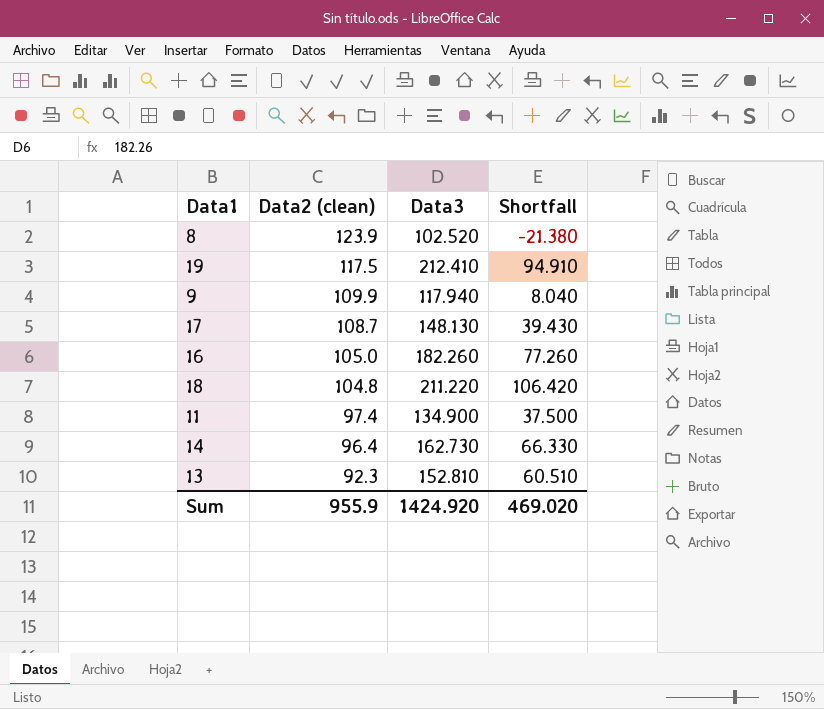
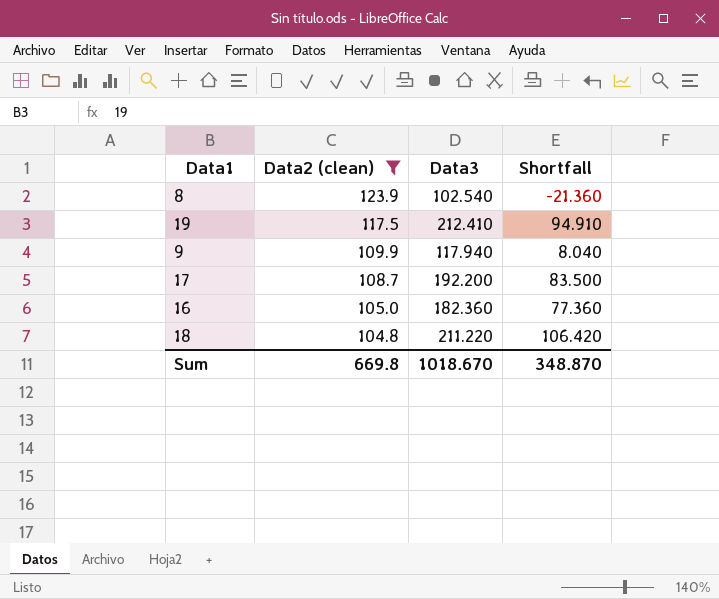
filter: none -> Data2 (clean) >= 104.8
8 | Data3: 102.520 -> 102.540
8 | Shortfall: -21.380 -> -21.360
17 | Data3: 148.130 -> 192.200
17 | Shortfall: 39.430 -> 83.500
16 | Data3: 182.260 -> 182.360
16 | Shortfall: 77.260 -> 77.360
Sum | Data2 (clean): 955.9 -> 669.8
Sum | Data3: 1424.920 -> 1018.670
Sum | Shortfall: 469.020 -> 348.870

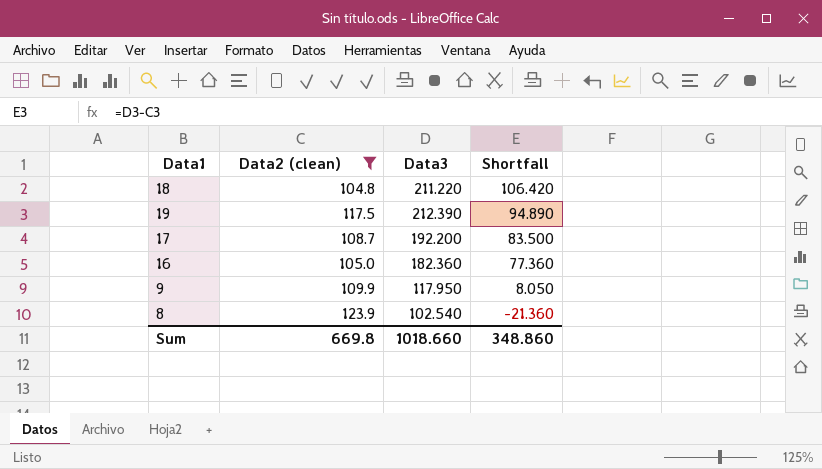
row order: Data2 (clean) descending -> Shortfall descending
19 | Data3: 212.410 -> 212.390
19 | Shortfall: 94.910 -> 94.890
9 | Data3: 117.940 -> 117.950
9 | Shortfall: 8.040 -> 8.050
Sum | Data3: 1018.670 -> 1018.660
Sum | Shortfall: 348.870 -> 348.860

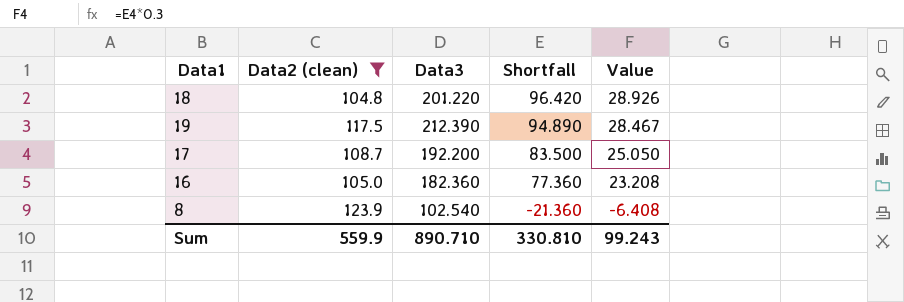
column Value | formula: none -> [Shortfall] * 0.3
row 9: 109.9 | 117.950 | 8.050 -> none
18 | Data3: 211.220 -> 201.220
18 | Shortfall: 106.420 -> 96.420
Sum | Data2 (clean): 669.8 -> 559.9
Sum | Data3: 1018.660 -> 890.710
Sum | Shortfall: 348.860 -> 330.810

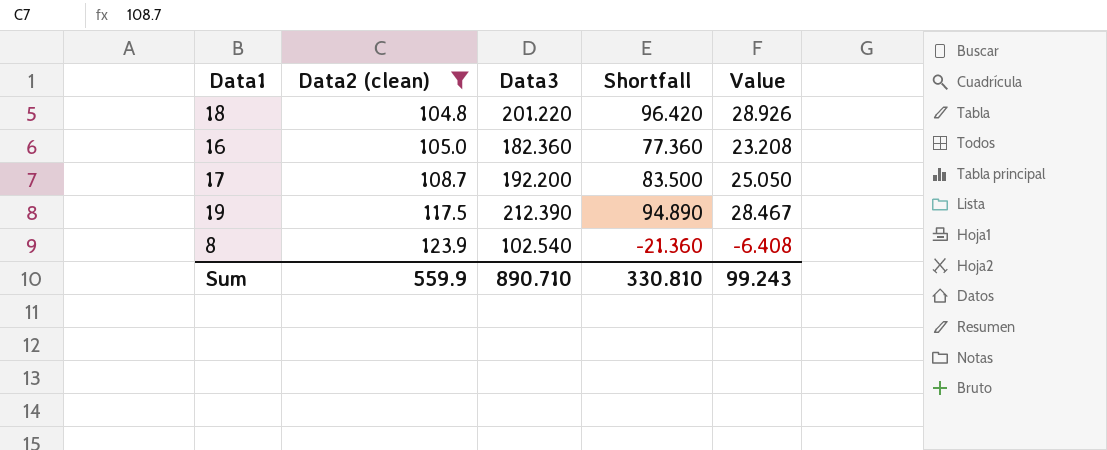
row order: Shortfall descending -> Data2 (clean) ascending

